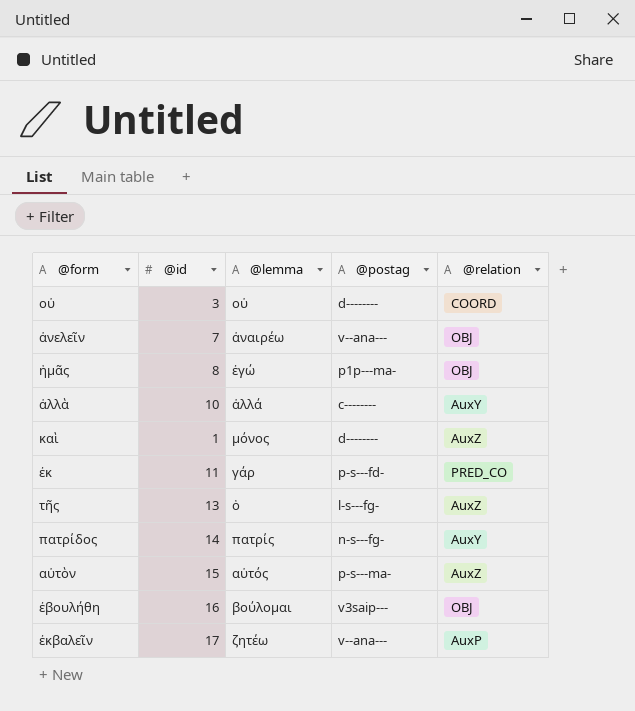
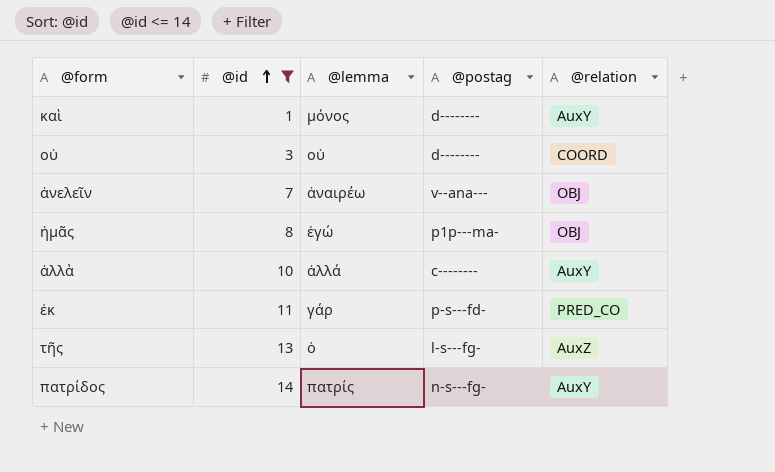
filter: none -> @id <= 14
row order: none -> @id ascending
καὶ | @relation: AuxZ -> AuxY

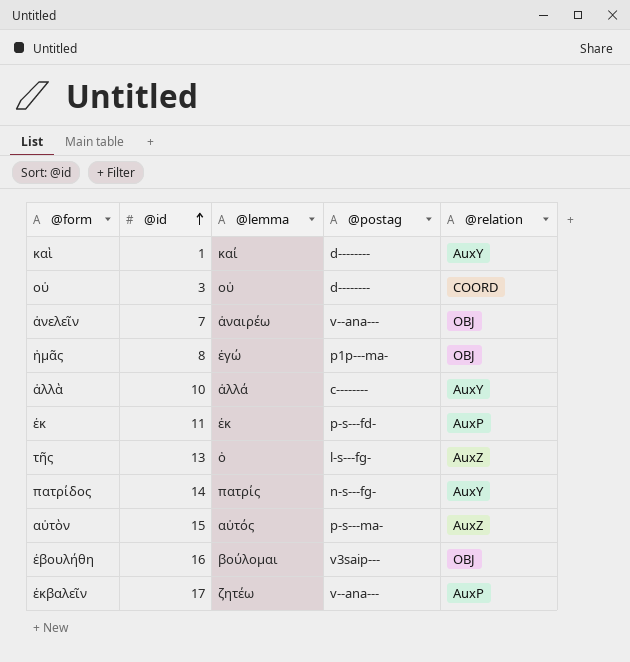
filter: @id <= 14 -> none
καὶ | @lemma: μόνος -> καί
ἐκ | @lemma: γάρ -> ἐκ
ἐκ | @relation: PRED_CO -> AuxP

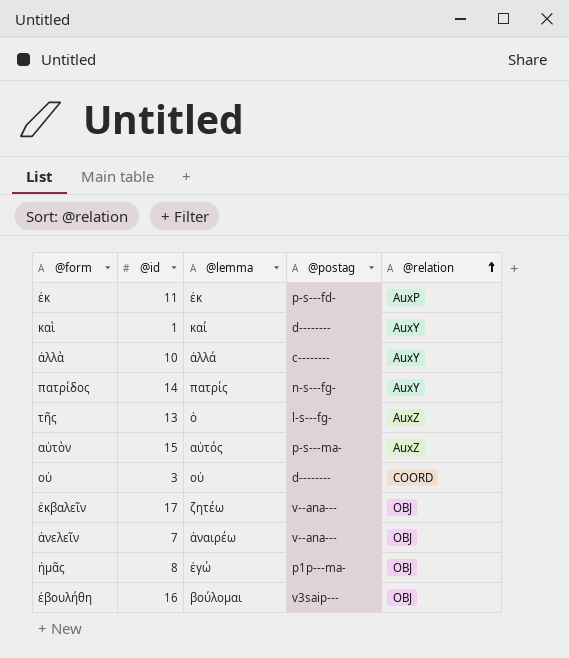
row order: @id ascending -> @relation ascending
ἐκβαλεῖν | @relation: AuxP -> OBJ

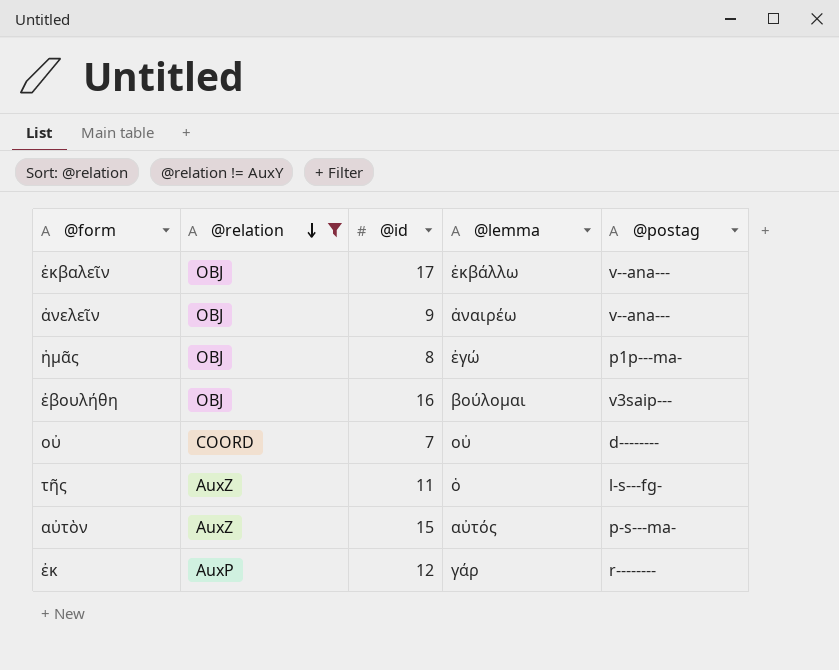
filter: none -> @relation != AuxY
row order: @relation ascending -> @relation descending
column @relation | position: 5 -> 2
ἐκβαλεῖν | @lemma: ζητέω -> ἐκβάλλω
ἀνελεῖν | @id: 7 -> 9
οὐ | @id: 3 -> 7
τῆς | @id: 13 -> 11
ἐκ | @id: 11 -> 12
ἐκ | @lemma: ἐκ -> γάρ
ἐκ | @postag: p-s---fd- -> r--------

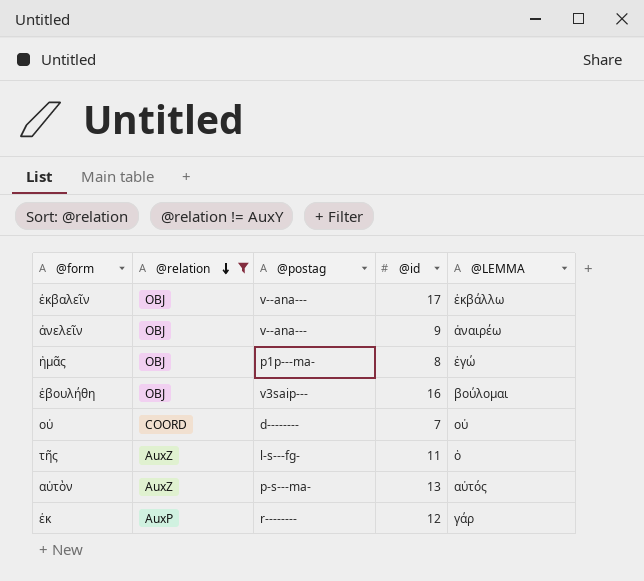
column @postag | position: 5 -> 3
column name: @lemma -> @LEMMA
αὐτὸν | @id: 15 -> 13

